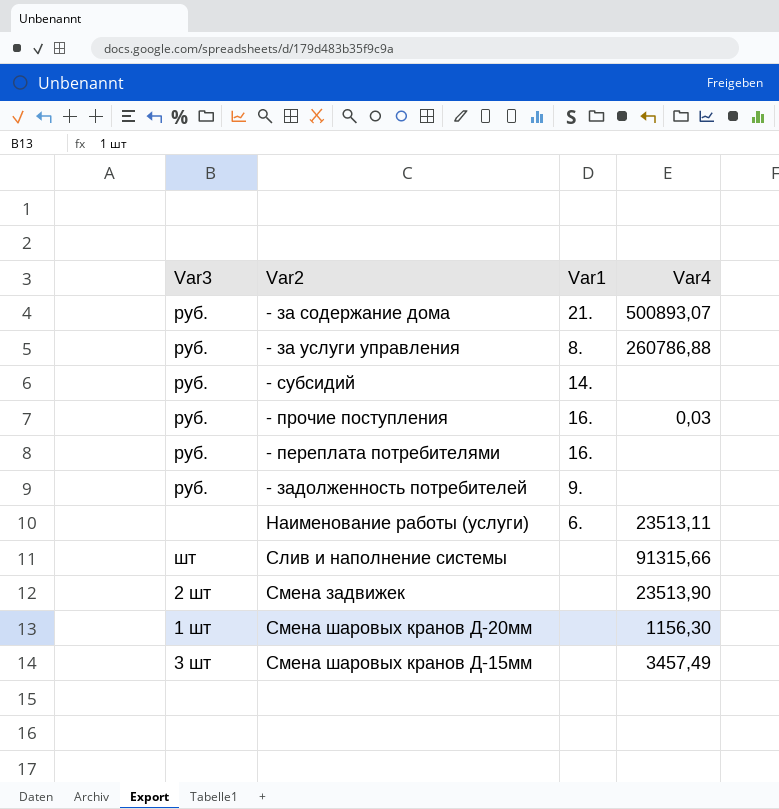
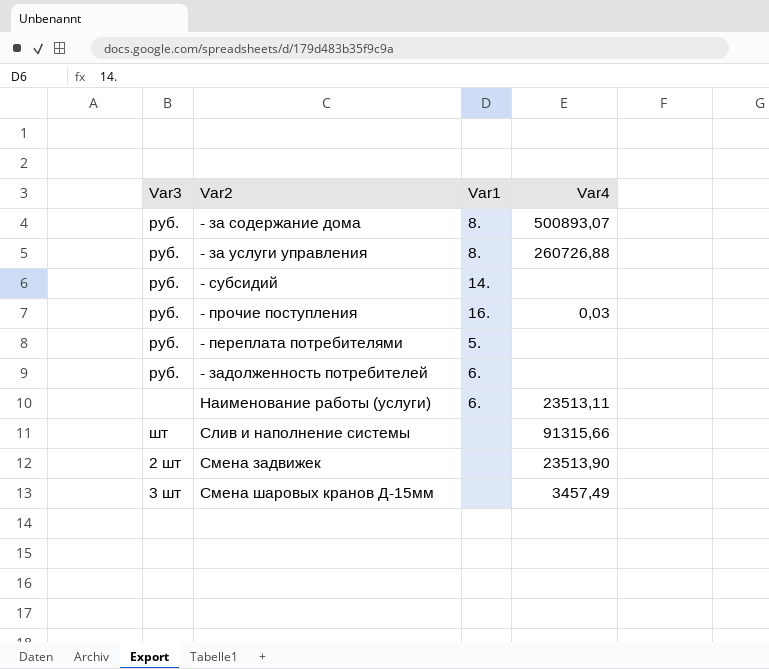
row Смена шаровых кранов Д-20мм: 1 шт | none | 1156,30 -> none
- за содержание дома | Var1: 21. -> 8.
- за услуги управления | Var4: 260786,88 -> 260726,88
- переплата потребителями | Var1: 16. -> 5.
- задолженность потребителей | Var1: 9. -> 6.

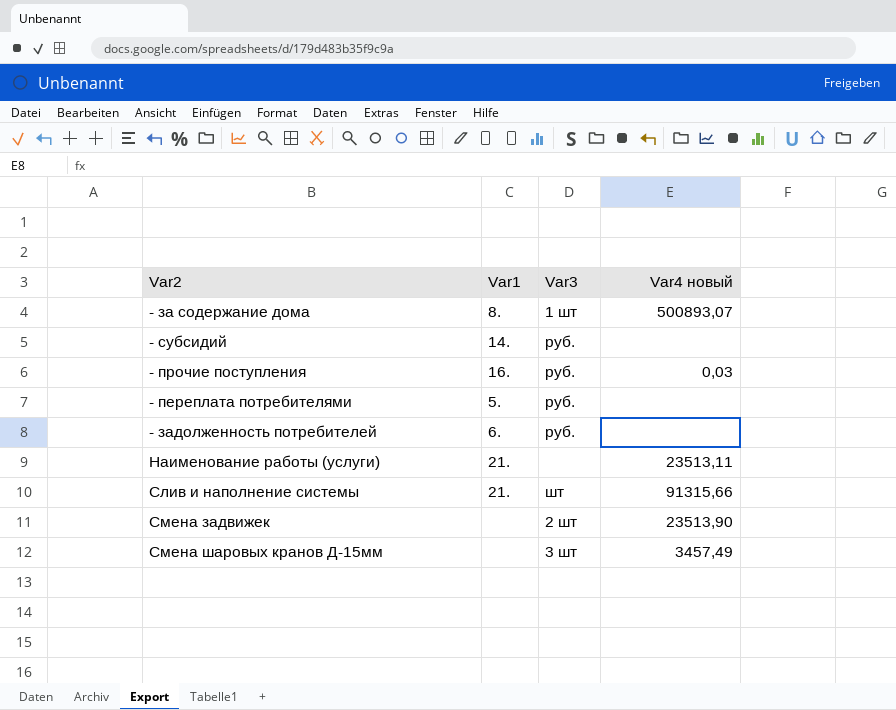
column Var3 | position: 1 -> 3
column name: Var4 -> Var4 новый
row - за услуги управления: руб. | 8. | 260726,88 -> none
- за содержание дома | Var3: руб. -> 1 шт
Наименование работы (услуги) | Var1: 6. -> 21.
Слив и наполнение системы | Var1: none -> 21.

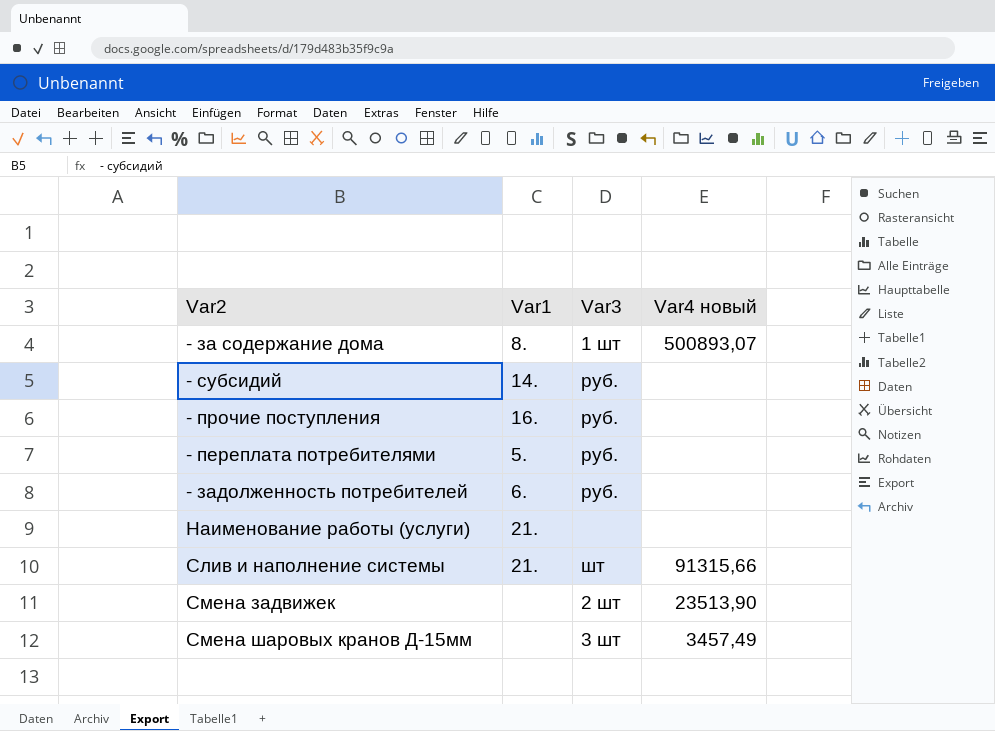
- прочие поступления | Var4 новый: 0,03 -> none
Наименование работы (услуги) | Var4 новый: 23513,11 -> none

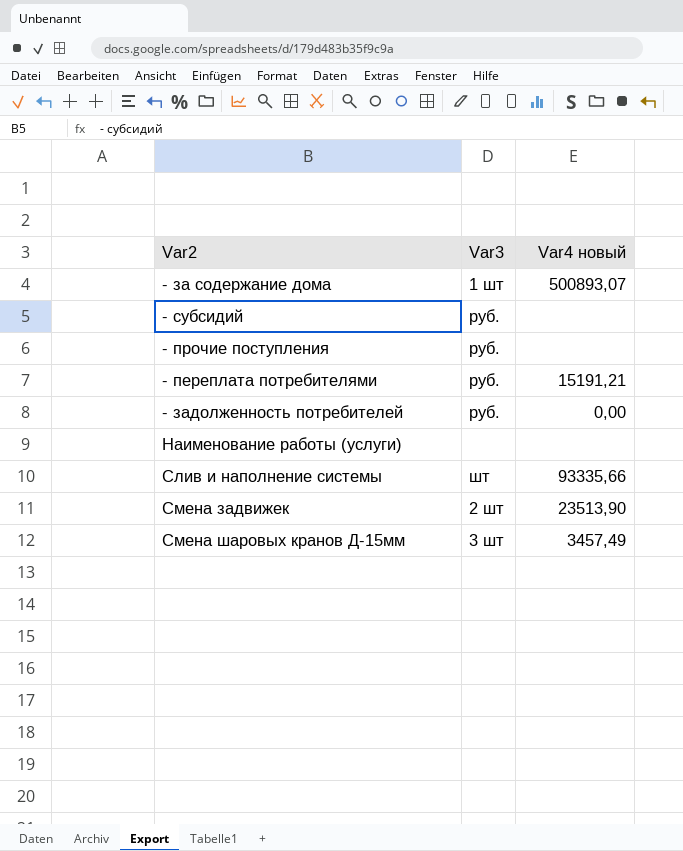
column Var1 | position: 2 -> none
- переплата потребителями | Var4 новый: none -> 15191,21
- задолженность потребителей | Var4 новый: none -> 0,00
Слив и наполнение системы | Var4 новый: 91315,66 -> 93335,66

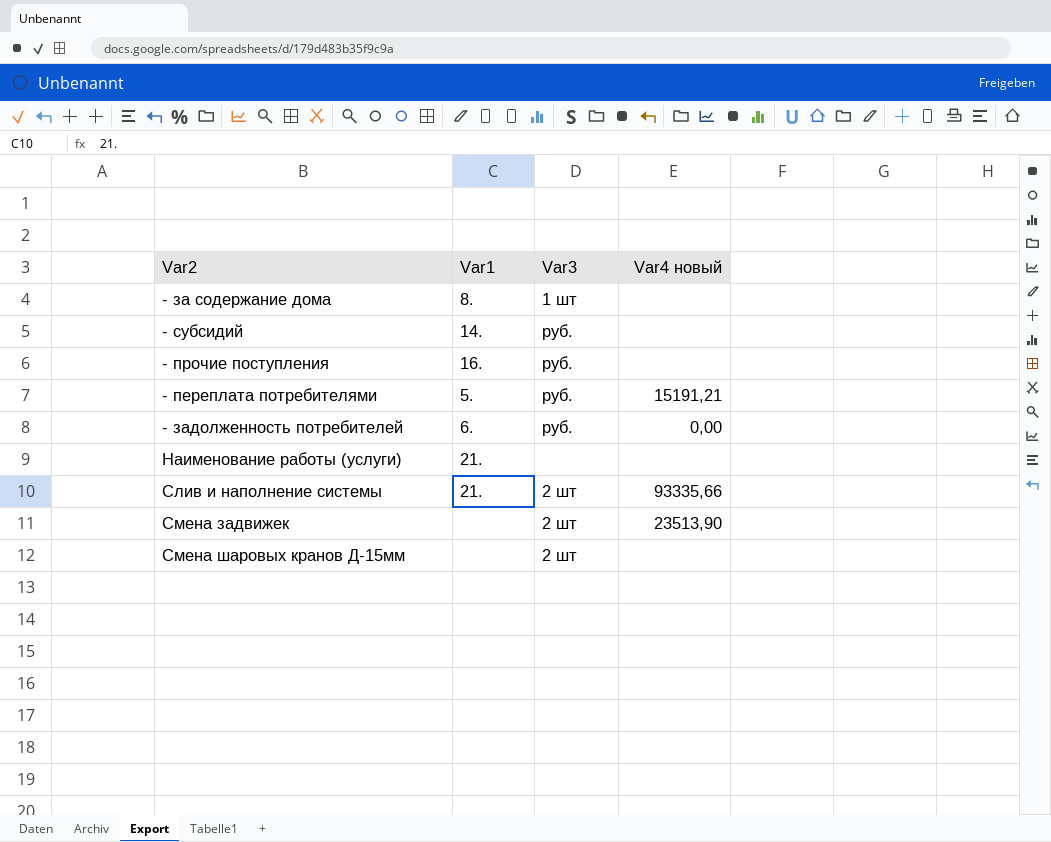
column Var1 | position: none -> 2
- за содержание дома | Var4 новый: 500893,07 -> none
Слив и наполнение системы | Var3: шт -> 2 шт
Смена шаровых кранов Д-15мм | Var3: 3 шт -> 2 шт
Смена шаровых кранов Д-15мм | Var4 новый: 3457,49 -> none

